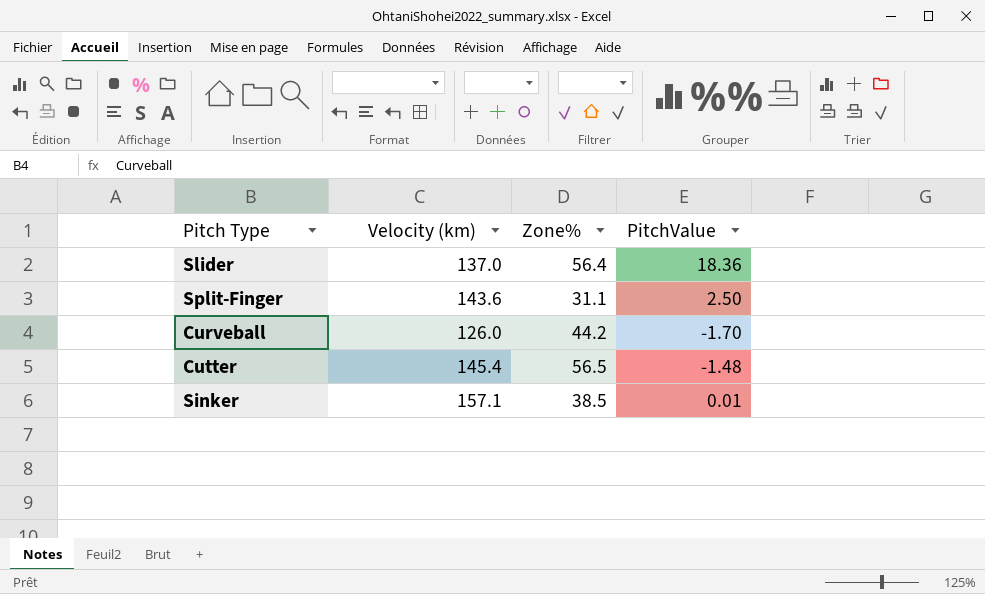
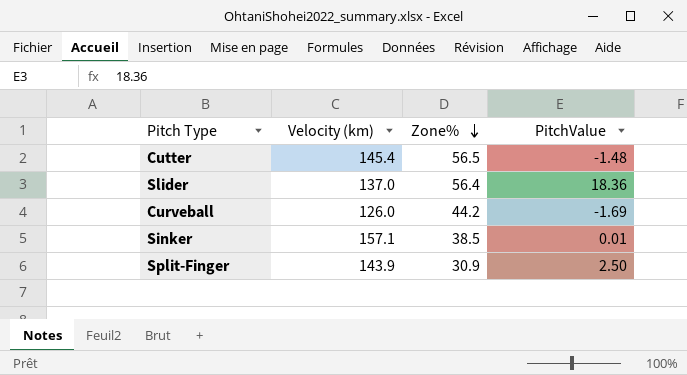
row order: none -> Zone% descending
Curveball | PitchValue: -1.70 -> -1.69
Split-Finger | Velocity (km): 143.6 -> 143.9
Split-Finger | Zone%: 31.1 -> 30.9

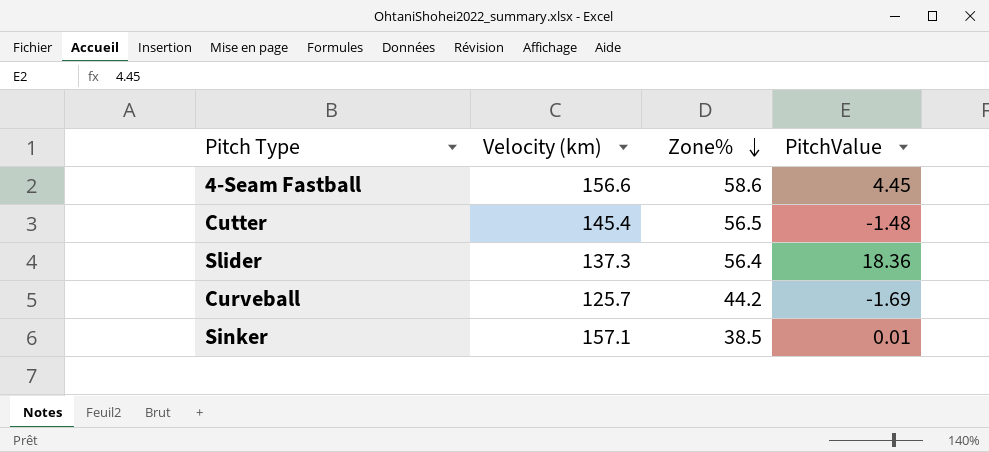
row Split-Finger: 143.9 | 30.9 | 2.50 -> none
row 4-Seam Fastball: none -> 156.6 | 58.6 | 4.45
Slider | Velocity (km): 137.0 -> 137.3
Curveball | Velocity (km): 126.0 -> 125.7

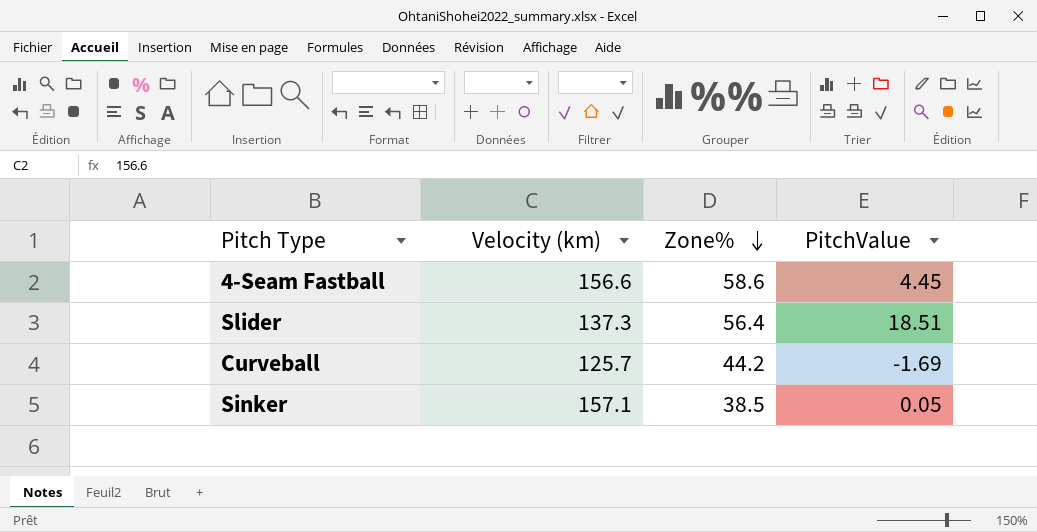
row Cutter: 145.4 | 56.5 | -1.48 -> none
Slider | PitchValue: 18.36 -> 18.51
Sinker | PitchValue: 0.01 -> 0.05

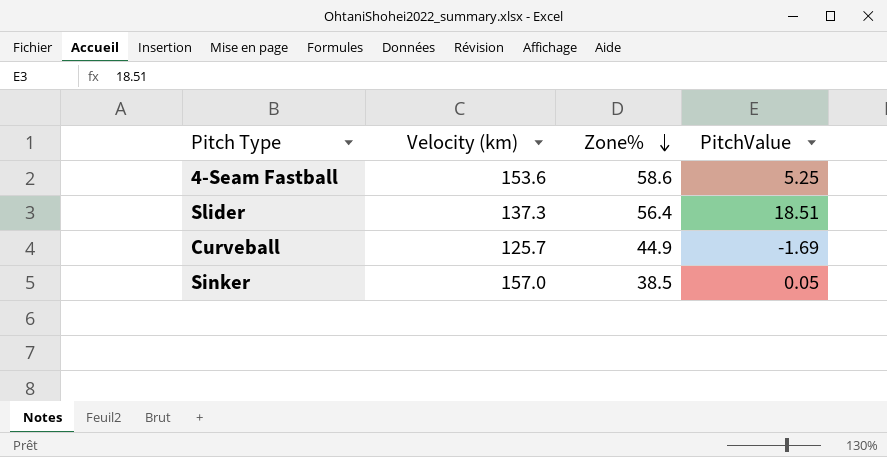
4-Seam Fastball | Velocity (km): 156.6 -> 153.6
4-Seam Fastball | PitchValue: 4.45 -> 5.25
Curveball | Zone%: 44.2 -> 44.9
Sinker | Velocity (km): 157.1 -> 157.0

